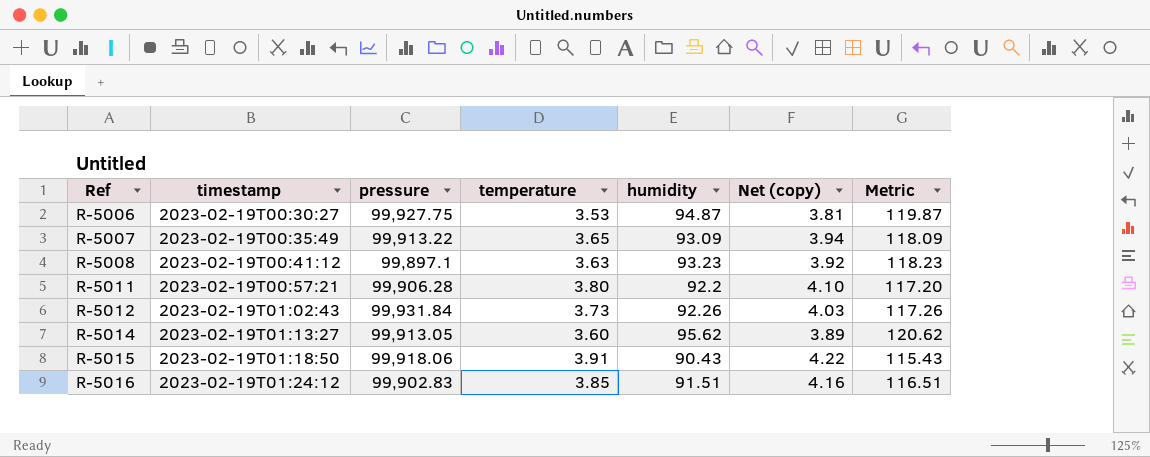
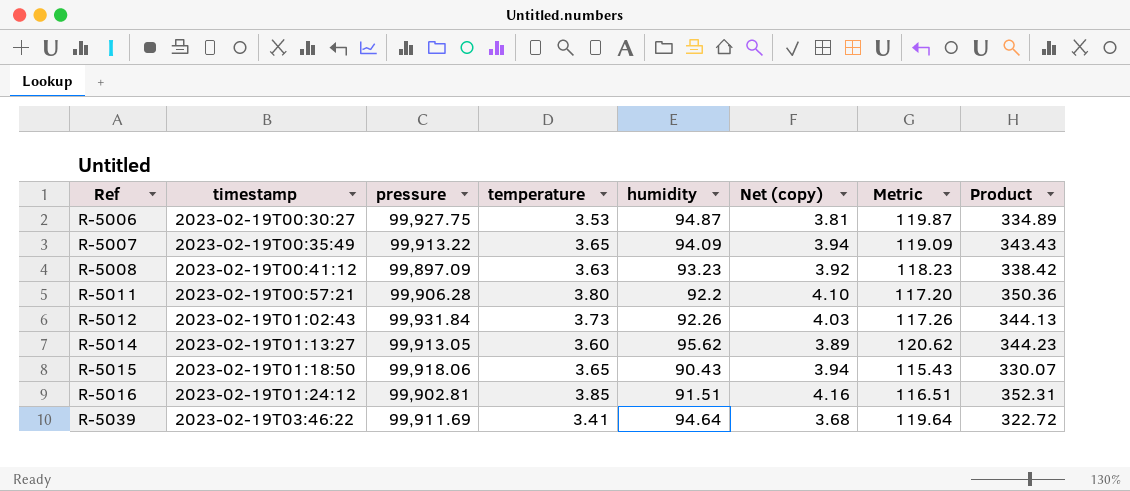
column Product | formula: none -> [temperature] * [humidity]
R-5007 | humidity: 93.09 -> 94.09
R-5007 | Metric: 118.09 -> 119.09
R-5008 | pressure: 99,897.1 -> 99,897.09
R-5015 | temperature: 3.91 -> 3.65
R-5015 | Net (copy): 4.22 -> 3.94
R-5016 | pressure: 99,902.83 -> 99,902.81
row R-5039: none -> 2023-02-19T03:46:22 | 99,911.69 | 3.41 | 94.64 | 3.68 | 119.64 | 322.72

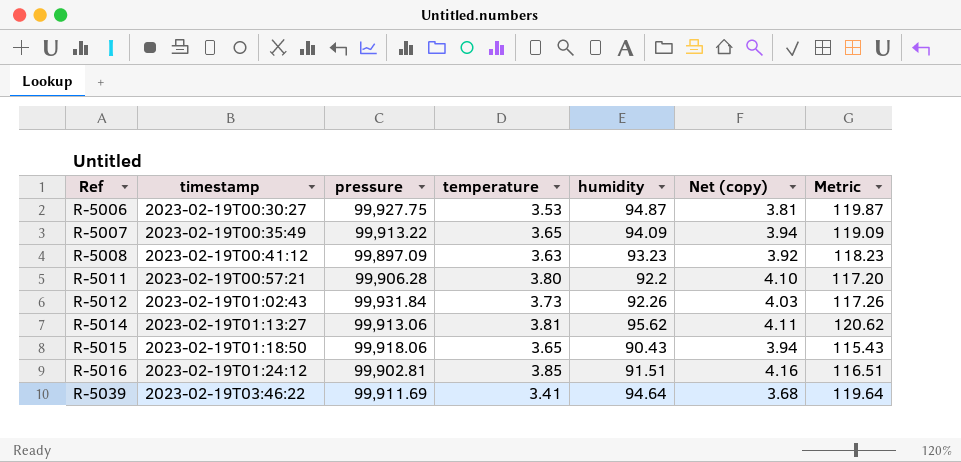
column Product | formula: [temperature] * [humidity] -> none
R-5014 | pressure: 99,913.05 -> 99,913.06
R-5014 | temperature: 3.60 -> 3.81
R-5014 | Net (copy): 3.89 -> 4.11

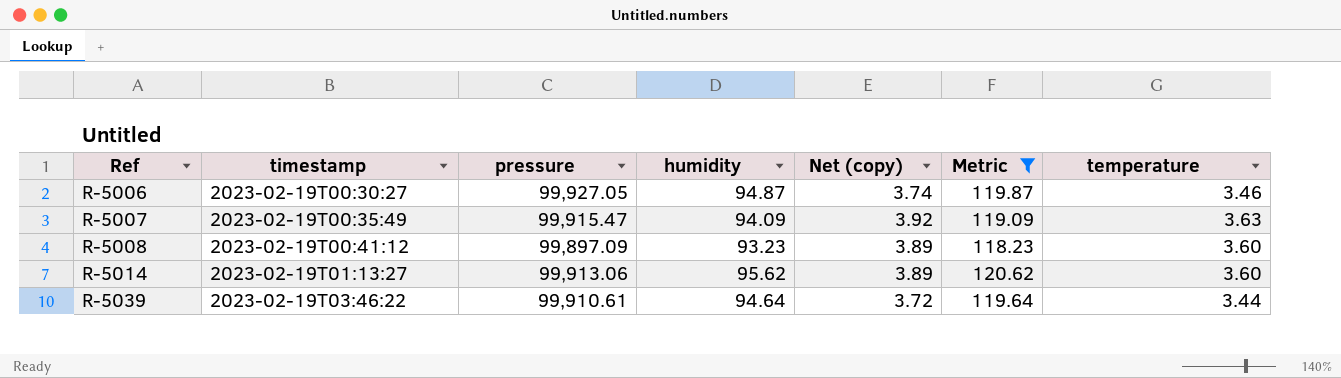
filter: none -> Metric >= 118.23
column temperature | position: 4 -> 7
R-5006 | pressure: 99,927.75 -> 99,927.05
R-5006 | Net (copy): 3.81 -> 3.74
R-5006 | temperature: 3.53 -> 3.46
R-5007 | pressure: 99,913.22 -> 99,915.47
R-5007 | Net (copy): 3.94 -> 3.92
R-5007 | temperature: 3.65 -> 3.63
R-5008 | Net (copy): 3.92 -> 3.89
R-5008 | temperature: 3.63 -> 3.60
R-5014 | Net (copy): 4.11 -> 3.89
R-5014 | temperature: 3.81 -> 3.60
R-5039 | pressure: 99,911.69 -> 99,910.61
R-5039 | Net (copy): 3.68 -> 3.72
R-5039 | temperature: 3.41 -> 3.44

